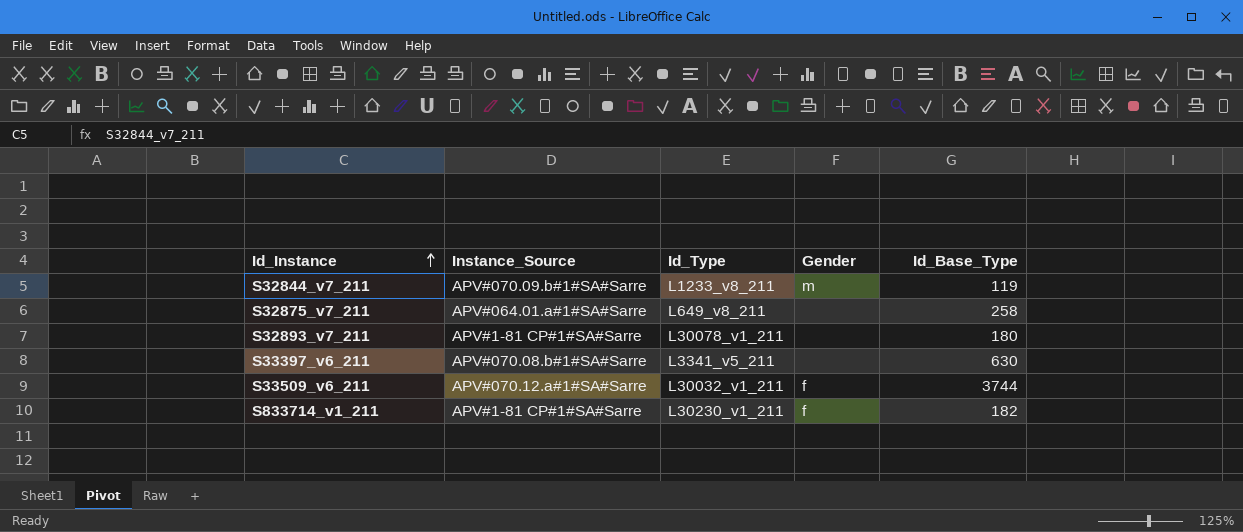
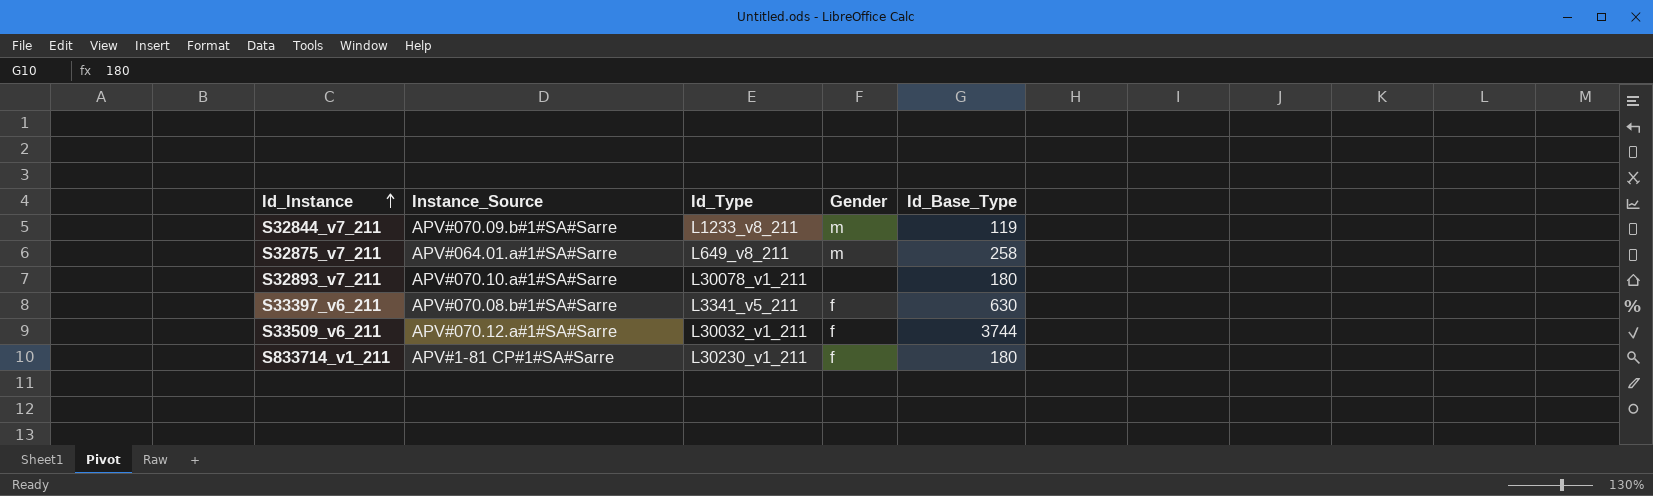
S32875_v7_211 | Gender: none -> m
S32893_v7_211 | Instance_Source: APV#1-81 CP#1#SA#Sarre -> APV#070.10.a#1#SA#Sarre
S33397_v6_211 | Gender: none -> f
S833714_v1_211 | Id_Base_Type: 182 -> 180

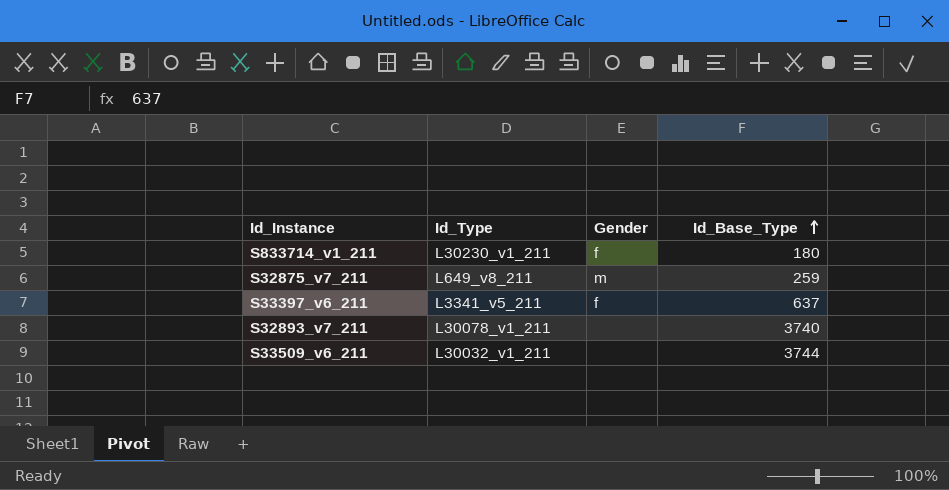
row order: Id_Instance ascending -> Id_Base_Type ascending
column Instance_Source | position: 2 -> none
row S32844_v7_211: APV#070.09.b#1#SA#Sarre | L1233_v8_211 | m | 119 -> none
S32875_v7_211 | Id_Base_Type: 258 -> 259
S33397_v6_211 | Id_Base_Type: 630 -> 637
S32893_v7_211 | Id_Base_Type: 180 -> 3740
S33509_v6_211 | Gender: f -> none

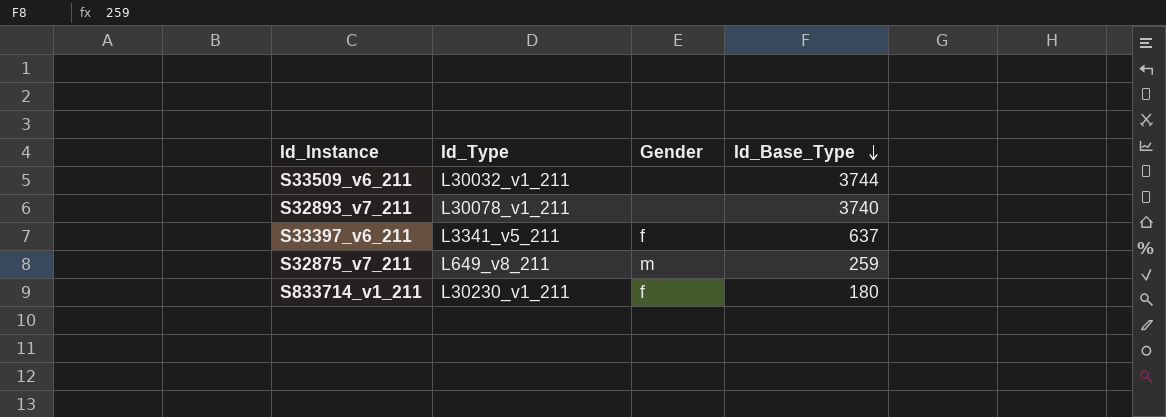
row order: Id_Base_Type ascending -> Id_Base_Type descending

